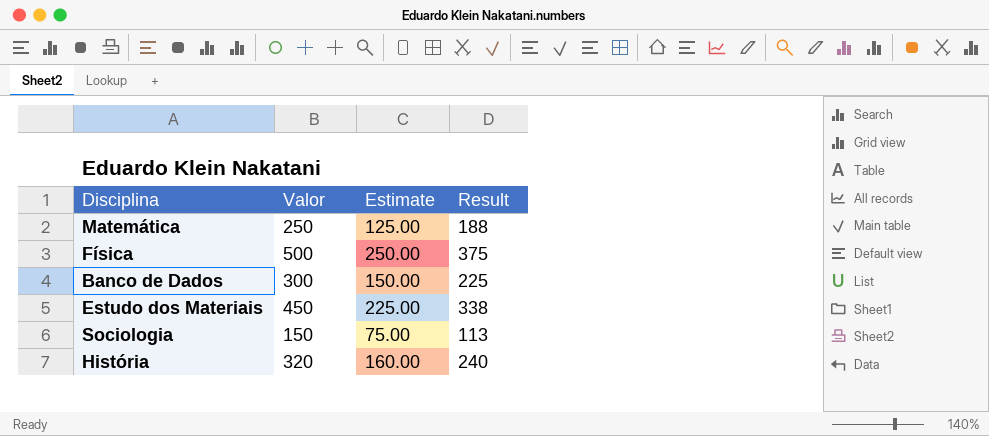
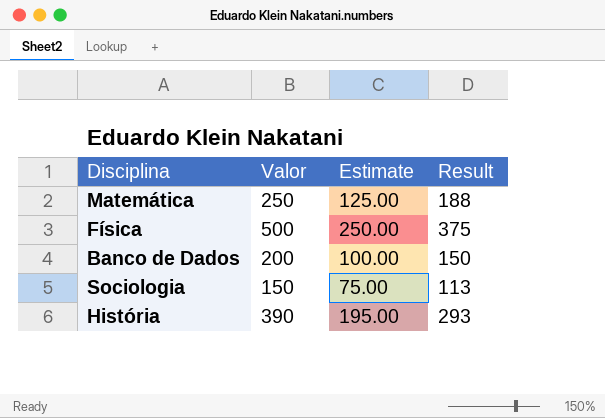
row Estudo dos Materiais: 450 | 225.00 | 338 -> none
Banco de Dados | Valor: 300 -> 200
Banco de Dados | Estimate: 150.00 -> 100.00
Banco de Dados | Result: 225 -> 150
História | Valor: 320 -> 390
História | Estimate: 160.00 -> 195.00
História | Result: 240 -> 293

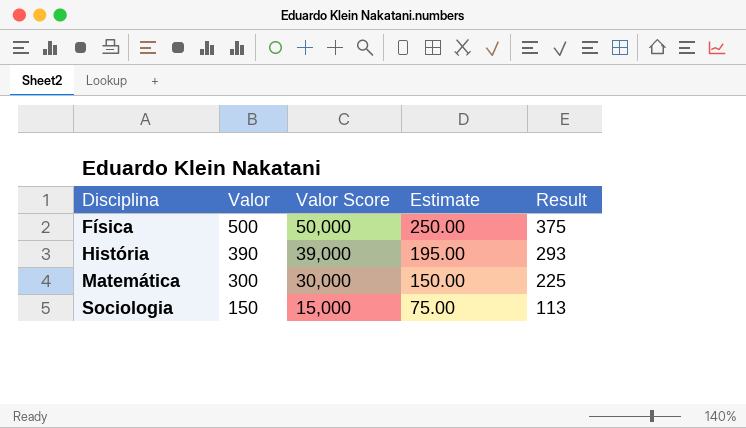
row order: none -> Disciplina ascending
column Valor Score | formula: none -> [Valor] * 100
row Banco de Dados: 200 | 100.00 | 150 -> none
Matemática | Valor: 250 -> 300
Matemática | Estimate: 125.00 -> 150.00
Matemática | Result: 188 -> 225

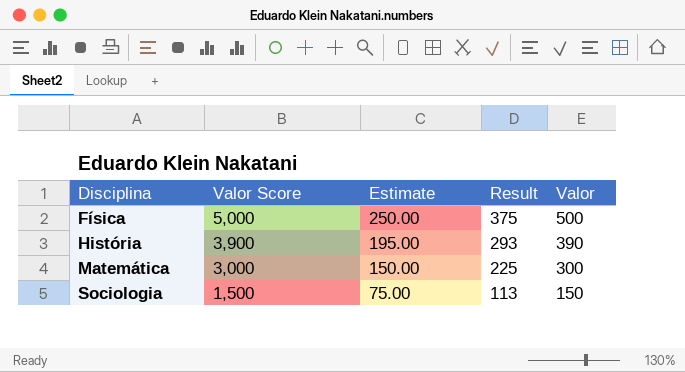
column Valor Score | formula: [Valor] * 100 -> [Valor] * 10
column Valor | position: 2 -> 5

